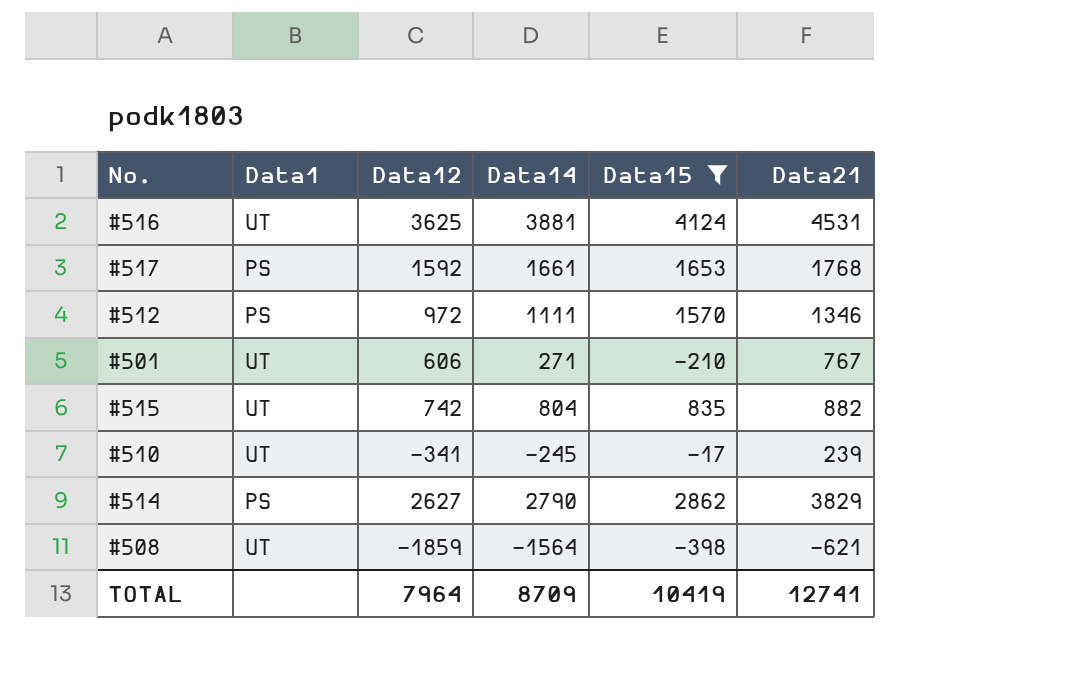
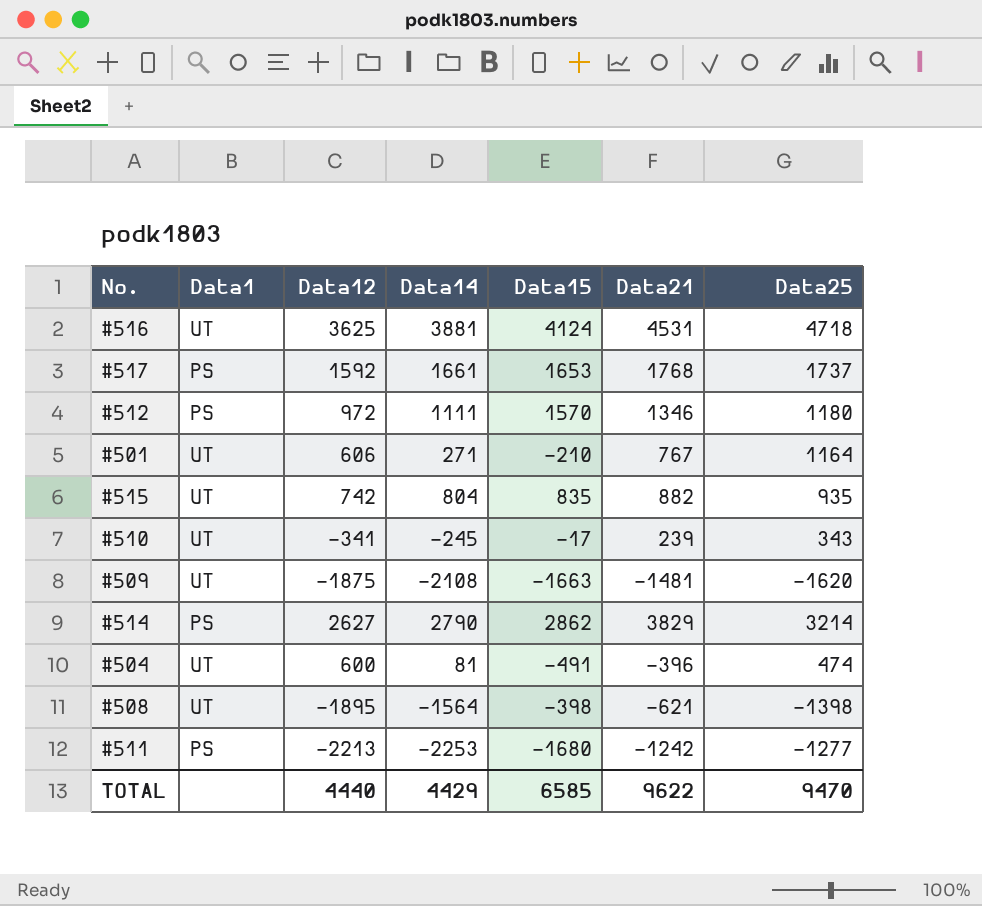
filter: Data15 >= -398 -> none
column Data25 | position: none -> 7
#508 | Data12: -1859 -> -1895
TOTAL | Data12: 7964 -> 4440
TOTAL | Data14: 8709 -> 4429
TOTAL | Data15: 10419 -> 6585
TOTAL | Data21: 12741 -> 9622

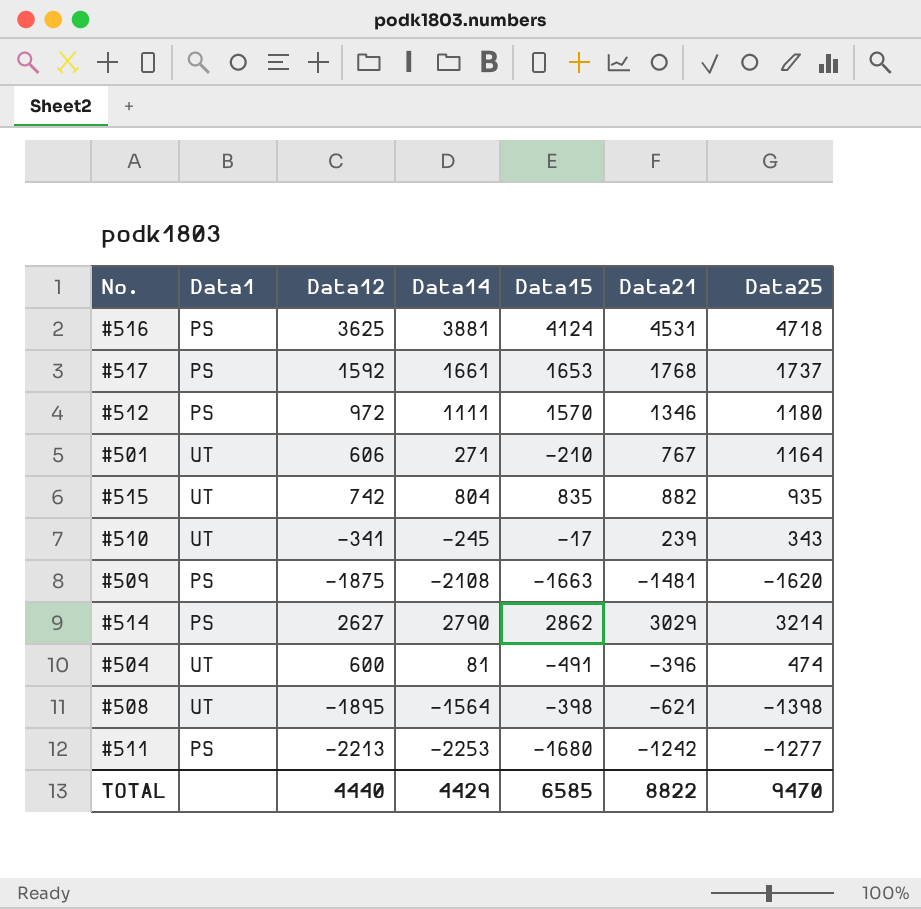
#516 | Data1: UT -> PS
#509 | Data1: UT -> PS
#514 | Data21: 3829 -> 3029
TOTAL | Data21: 9622 -> 8822

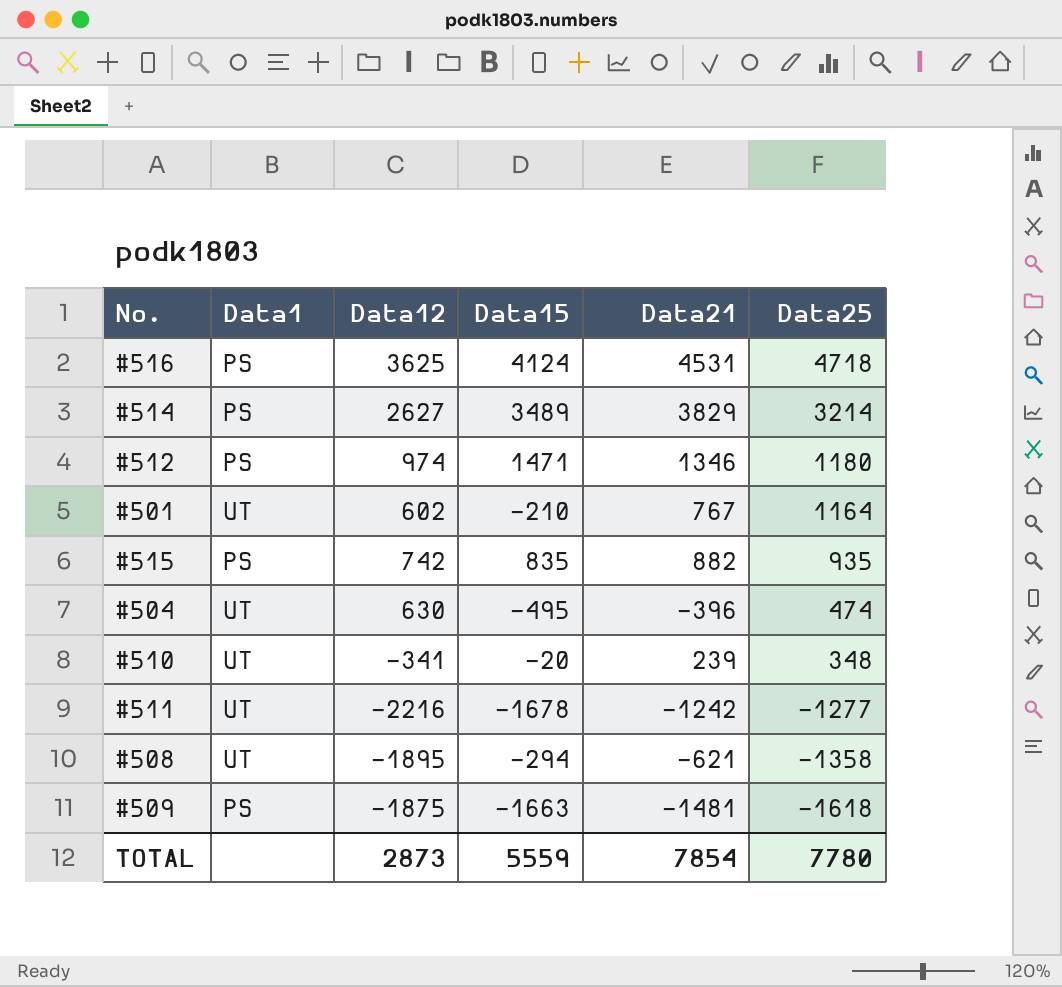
row order: none -> Data25 descending
column Data14 | position: 4 -> none
row #517: PS | 1592 | 1661 | 1653 | 1768 | 1737 -> none
#514 | Data15: 2862 -> 3489
#514 | Data21: 3029 -> 3829
#512 | Data12: 972 -> 974
#512 | Data15: 1570 -> 1471
#501 | Data12: 606 -> 602
#515 | Data1: UT -> PS
#504 | Data12: 600 -> 630
#504 | Data15: -491 -> -495
#510 | Data15: -17 -> -20
#510 | Data25: 343 -> 348
#511 | Data1: PS -> UT
#511 | Data12: -2213 -> -2216
#511 | Data15: -1680 -> -1678
#508 | Data15: -398 -> -294
#508 | Data25: -1398 -> -1358
#509 | Data25: -1620 -> -1618
TOTAL | Data12: 4440 -> 2873
TOTAL | Data15: 6585 -> 5559
TOTAL | Data21: 8822 -> 7854
TOTAL | Data25: 9470 -> 7780

